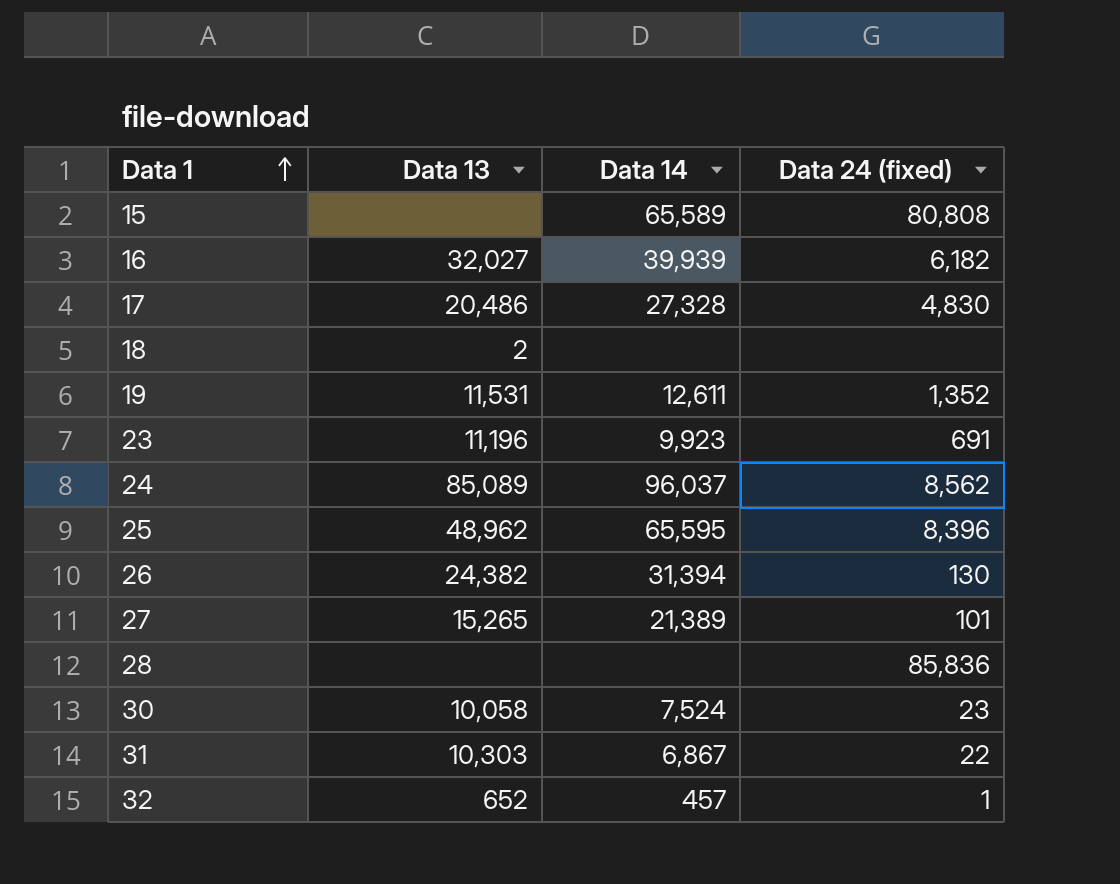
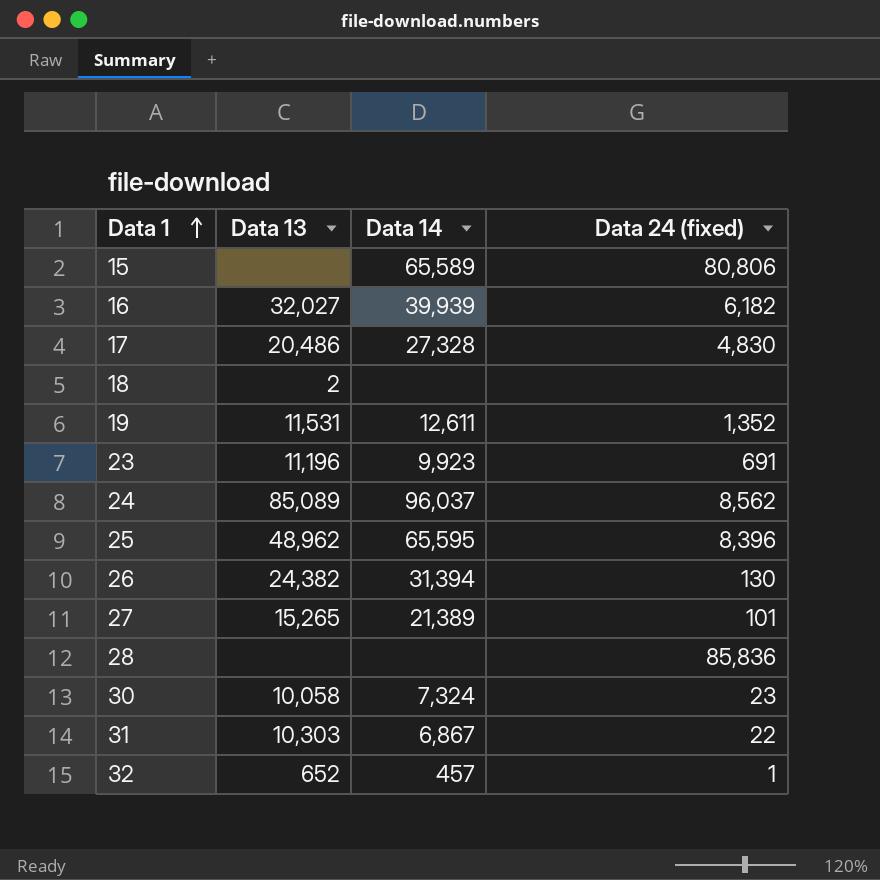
15 | Data 24 (fixed): 80,808 -> 80,806
30 | Data 14: 7,524 -> 7,324

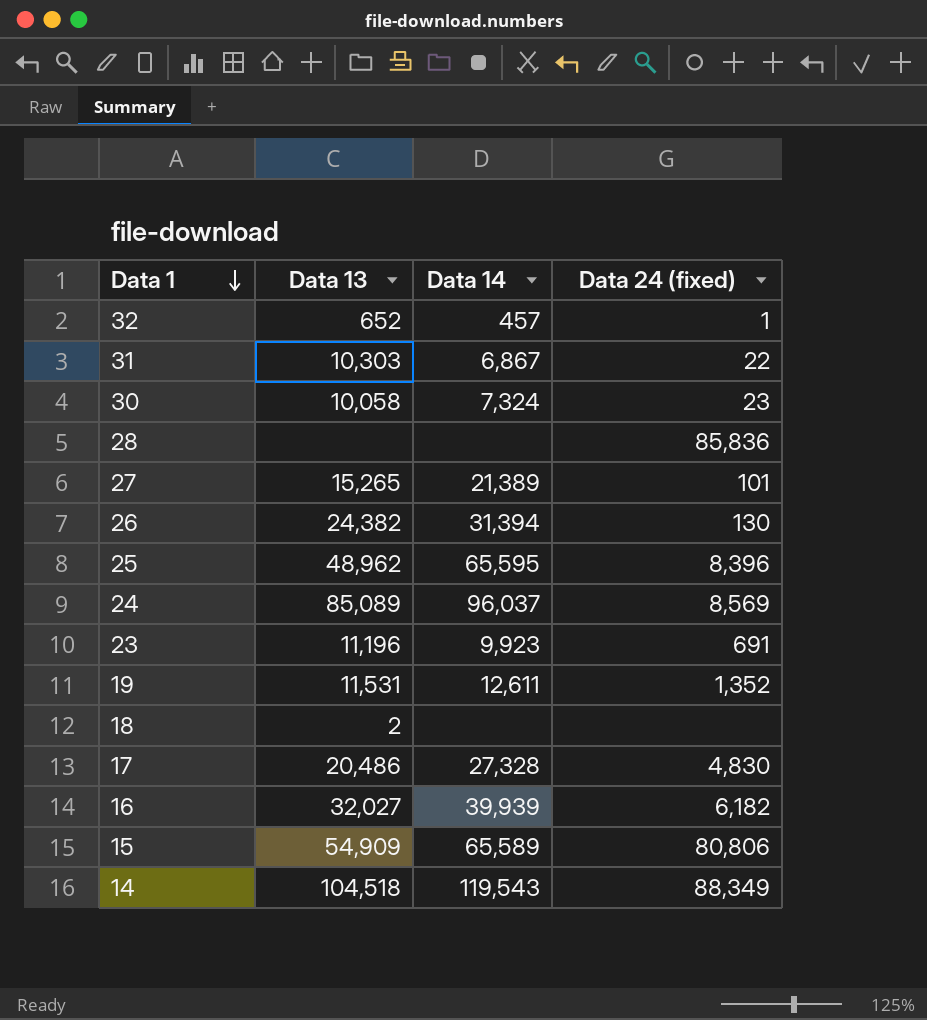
row order: Data 1 ascending -> Data 1 descending
24 | Data 24 (fixed): 8,562 -> 8,569
15 | Data 13: none -> 54,909
row 14: none -> 104,518 | 119,543 | 88,349

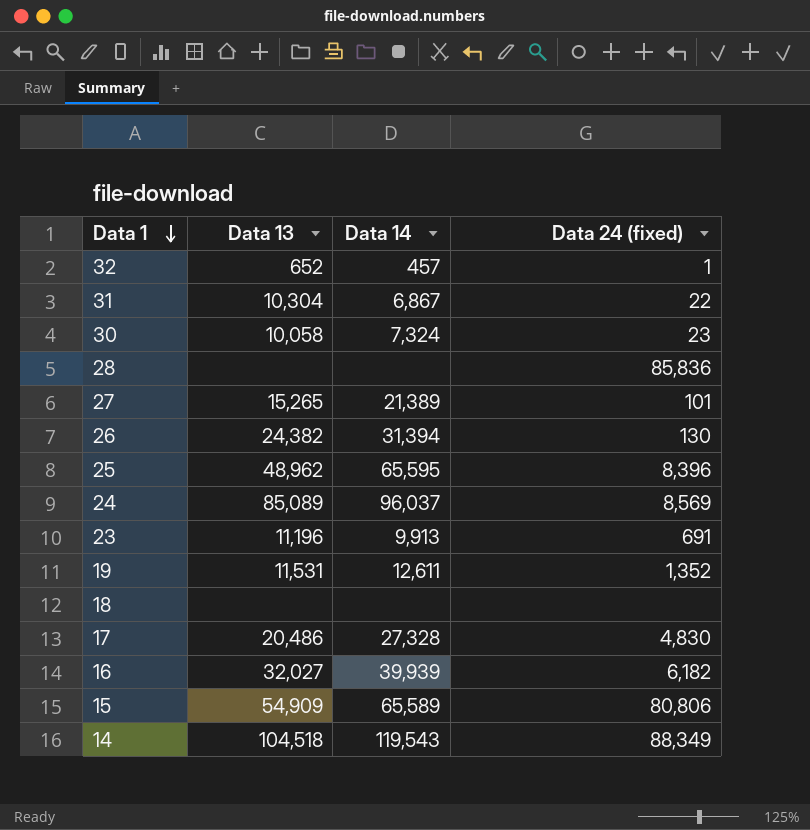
31 | Data 13: 10,303 -> 10,304
23 | Data 14: 9,923 -> 9,913
18 | Data 13: 2 -> none

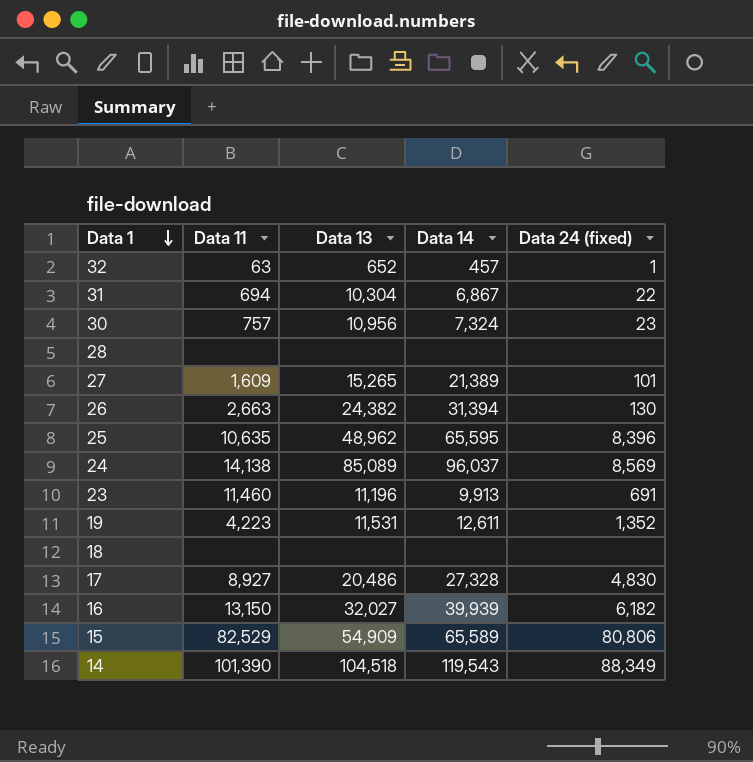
column Data 11 | position: none -> 2
30 | Data 13: 10,058 -> 10,956
28 | Data 24 (fixed): 85,836 -> none

